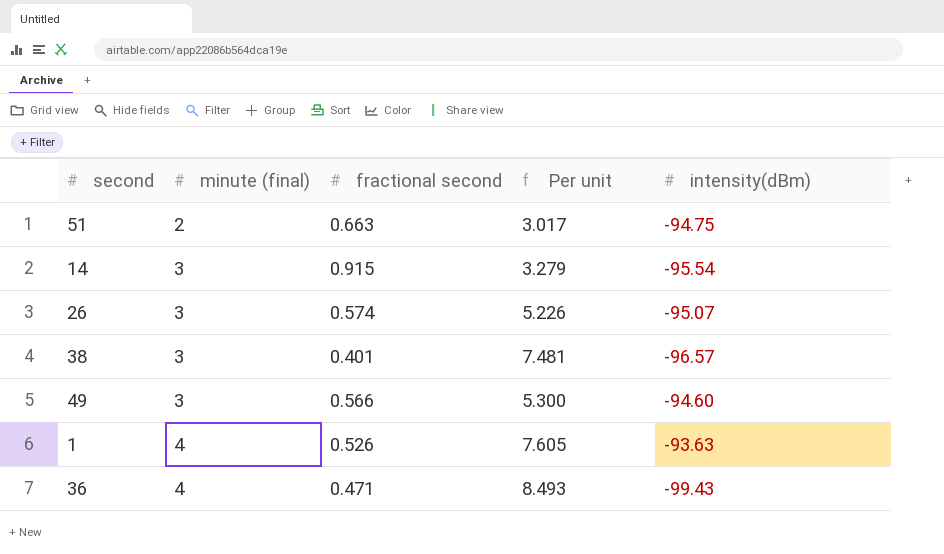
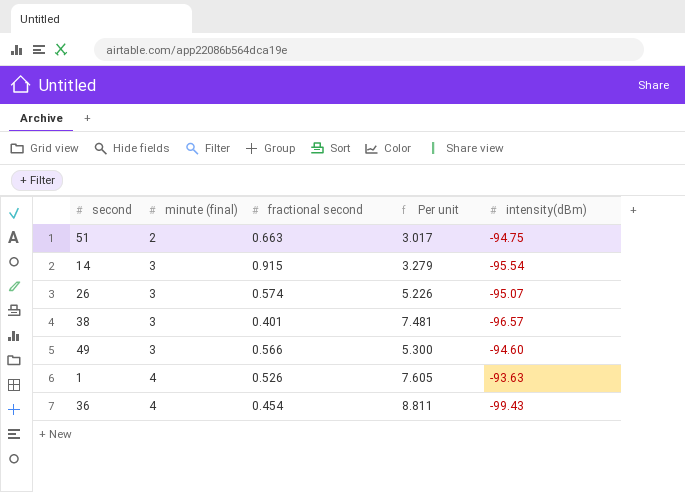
36 | fractional second: 0.471 -> 0.454
36 | Per unit: 8.493 -> 8.811

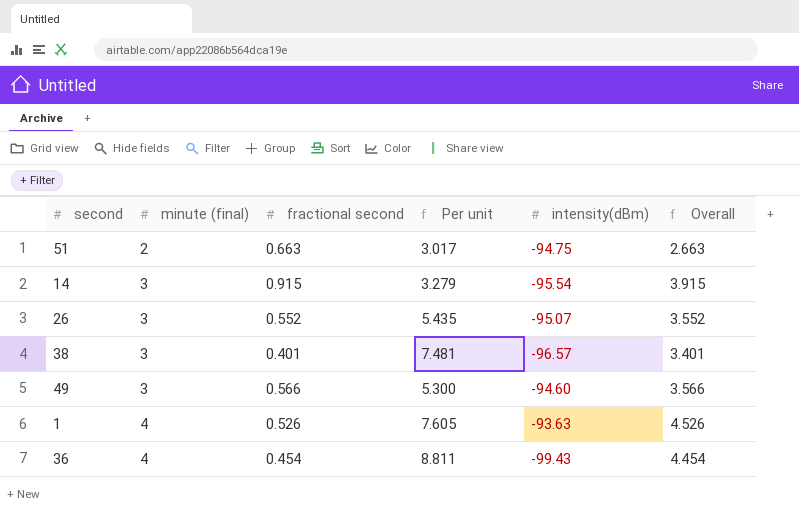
column Overall | formula: none -> [minute (final)] + [fractional second]
26 | fractional second: 0.574 -> 0.552
26 | Per unit: 5.226 -> 5.435

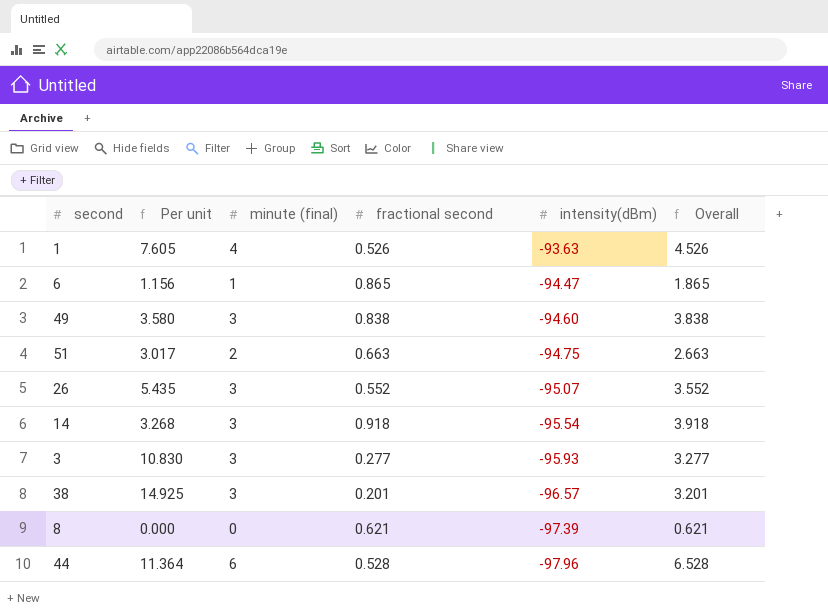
row order: minute (final) ascending -> intensity(dBm) descending
column Per unit | position: 4 -> 2
row 36: 4 | 0.454 | 8.811 | -99.43 | 4.454 -> none
row 6: none -> 1.156 | 1 | 0.865 | -94.47 | 1.865
49 | Per unit: 5.300 -> 3.580
49 | fractional second: 0.566 -> 0.838
49 | Overall: 3.566 -> 3.838
14 | Per unit: 3.279 -> 3.268
14 | fractional second: 0.915 -> 0.918
14 | Overall: 3.915 -> 3.918
row 3: none -> 10.830 | 3 | 0.277 | -95.93 | 3.277
38 | Per unit: 7.481 -> 14.925
38 | fractional second: 0.401 -> 0.201
38 | Overall: 3.401 -> 3.201
row 8: none -> 0.000 | 0 | 0.621 | -97.39 | 0.621
row 44: none -> 11.364 | 6 | 0.528 | -97.96 | 6.528

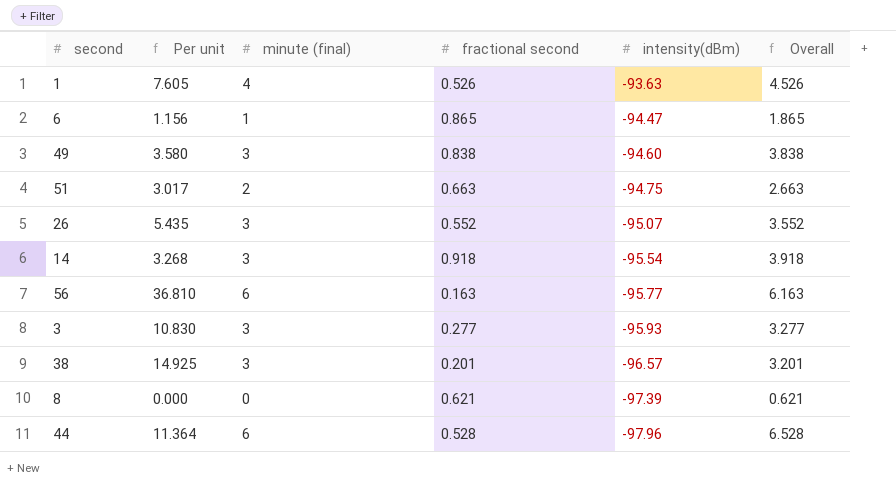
row 56: none -> 36.810 | 6 | 0.163 | -95.77 | 6.163

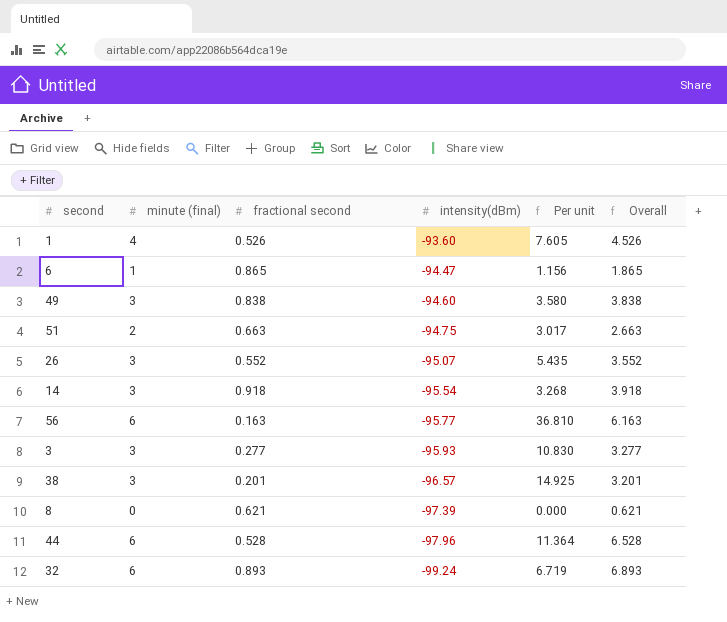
column Per unit | position: 2 -> 5
1 | intensity(dBm): -93.63 -> -93.60
row 32: none -> 6 | 0.893 | -99.24 | 6.719 | 6.893

